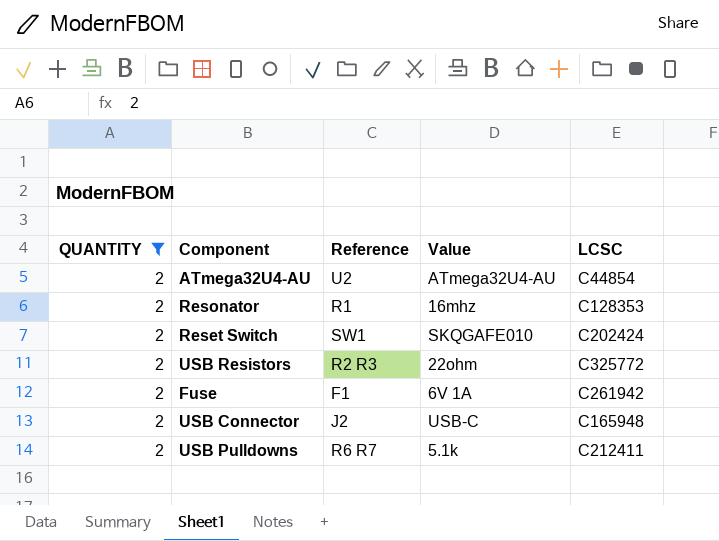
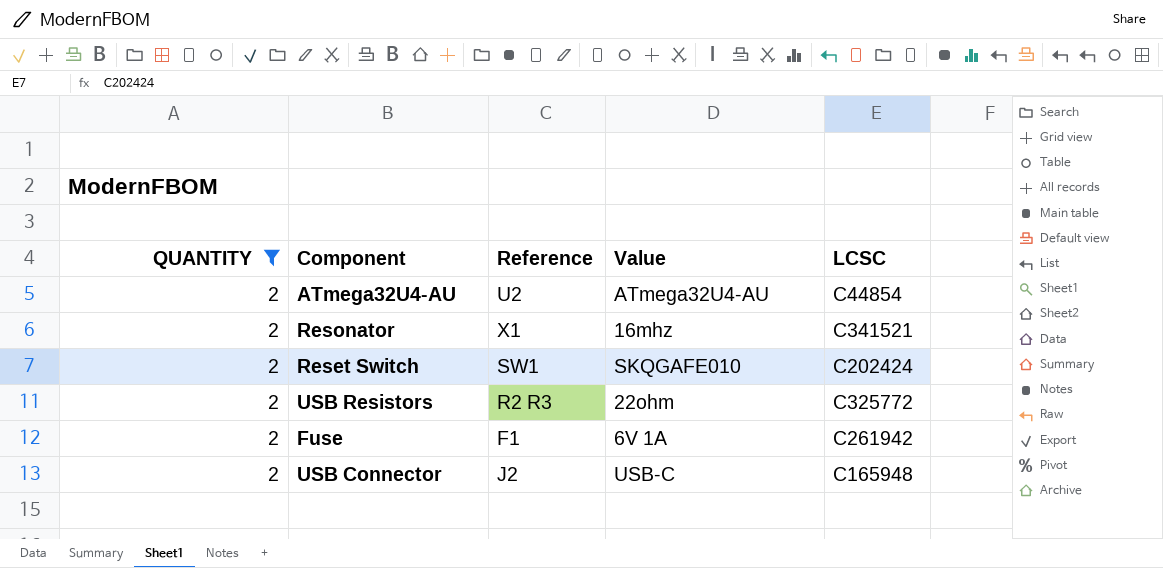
row USB Pulldowns: 2 | R6 R7 | 5.1k | C212411 -> none
Resonator | Reference: R1 -> X1
Resonator | LCSC: C128353 -> C341521

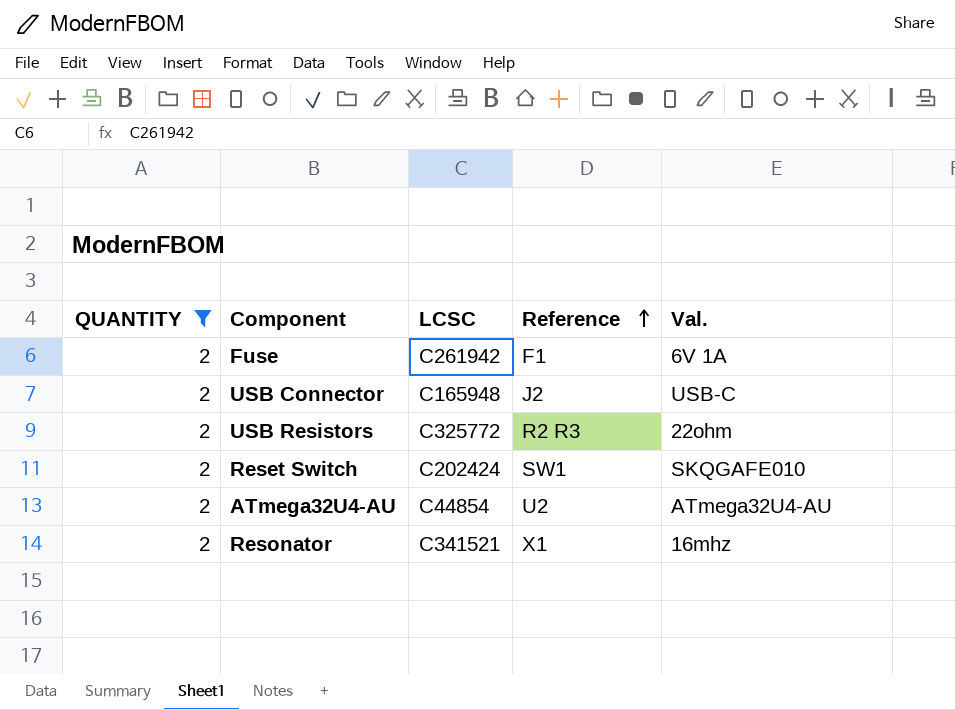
row order: none -> Reference ascending
column LCSC | position: 5 -> 3
column name: Value -> Val.

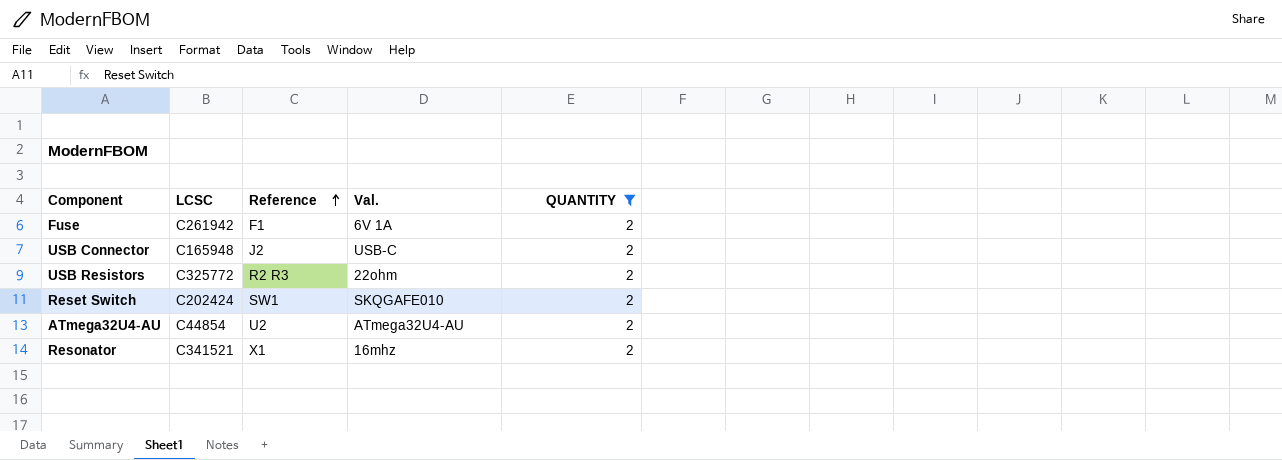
column QUANTITY | position: 1 -> 5

